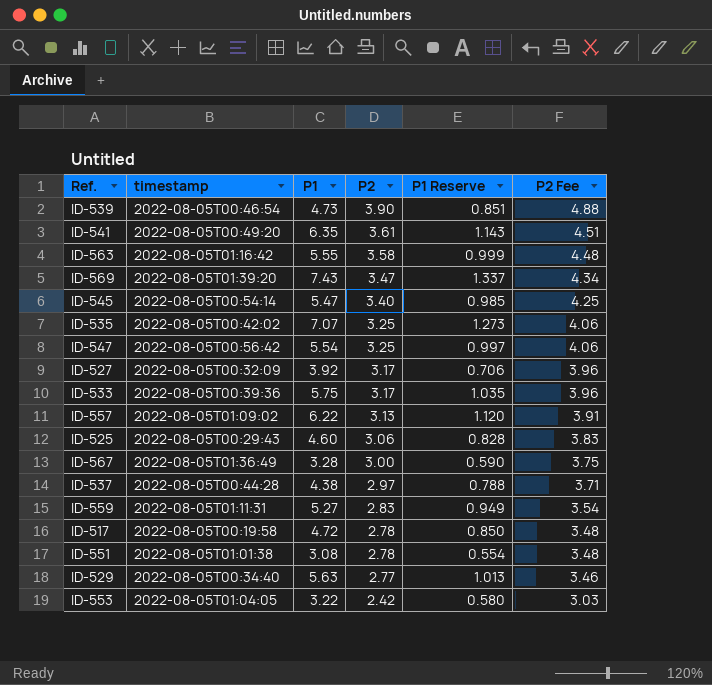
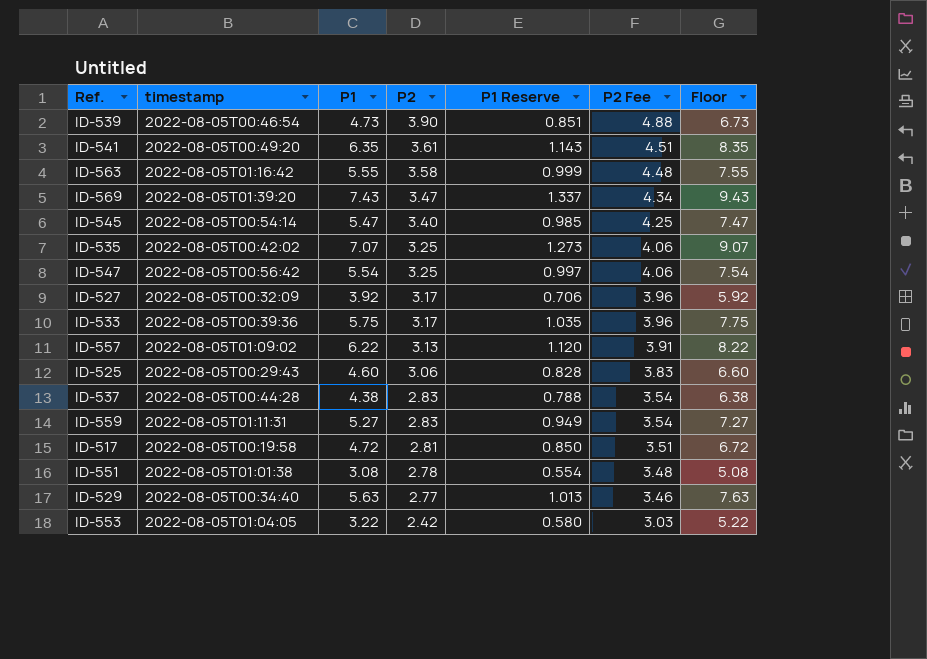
column Floor | formula: none -> [P1] + 2
row ID-567: 2022-08-05T01:36:49 | 3.28 | 3.00 | 0.590 | 3.75 -> none
ID-537 | P2: 2.97 -> 2.83
ID-537 | P2 Fee: 3.71 -> 3.54
ID-517 | P2: 2.78 -> 2.81
ID-517 | P2 Fee: 3.48 -> 3.51

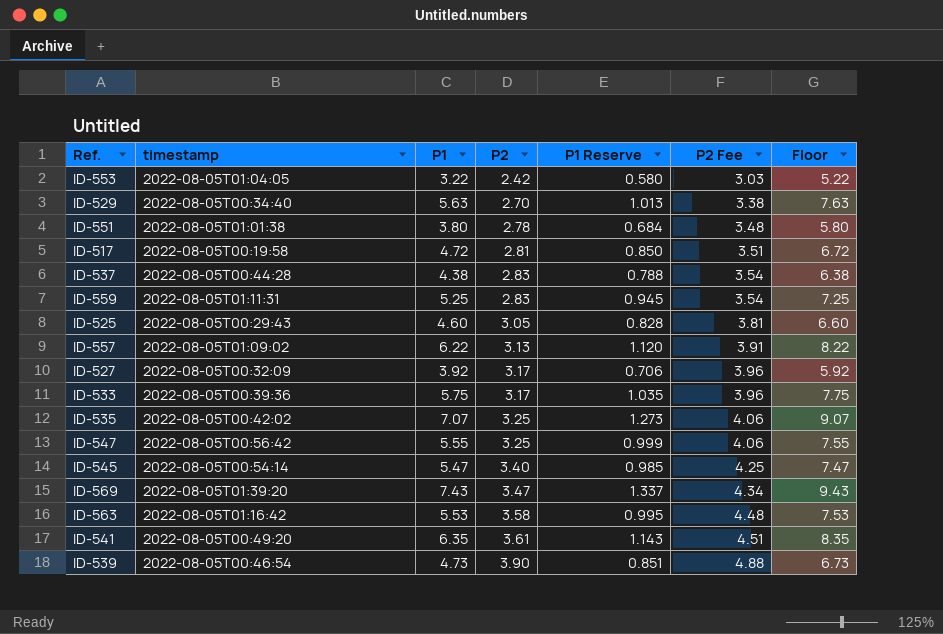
row order: P2 descending -> P2 ascending
ID-529 | P2: 2.77 -> 2.70
ID-529 | P2 Fee: 3.46 -> 3.38
ID-551 | P1: 3.08 -> 3.80
ID-551 | P1 Reserve: 0.554 -> 0.684
ID-551 | Floor: 5.08 -> 5.80
ID-559 | P1: 5.27 -> 5.25
ID-559 | P1 Reserve: 0.949 -> 0.945
ID-559 | Floor: 7.27 -> 7.25
ID-525 | P2: 3.06 -> 3.05
ID-525 | P2 Fee: 3.83 -> 3.81
ID-547 | P1: 5.54 -> 5.55
ID-547 | P1 Reserve: 0.997 -> 0.999
ID-547 | Floor: 7.54 -> 7.55
ID-563 | P1: 5.55 -> 5.53
ID-563 | P1 Reserve: 0.999 -> 0.995
ID-563 | Floor: 7.55 -> 7.53

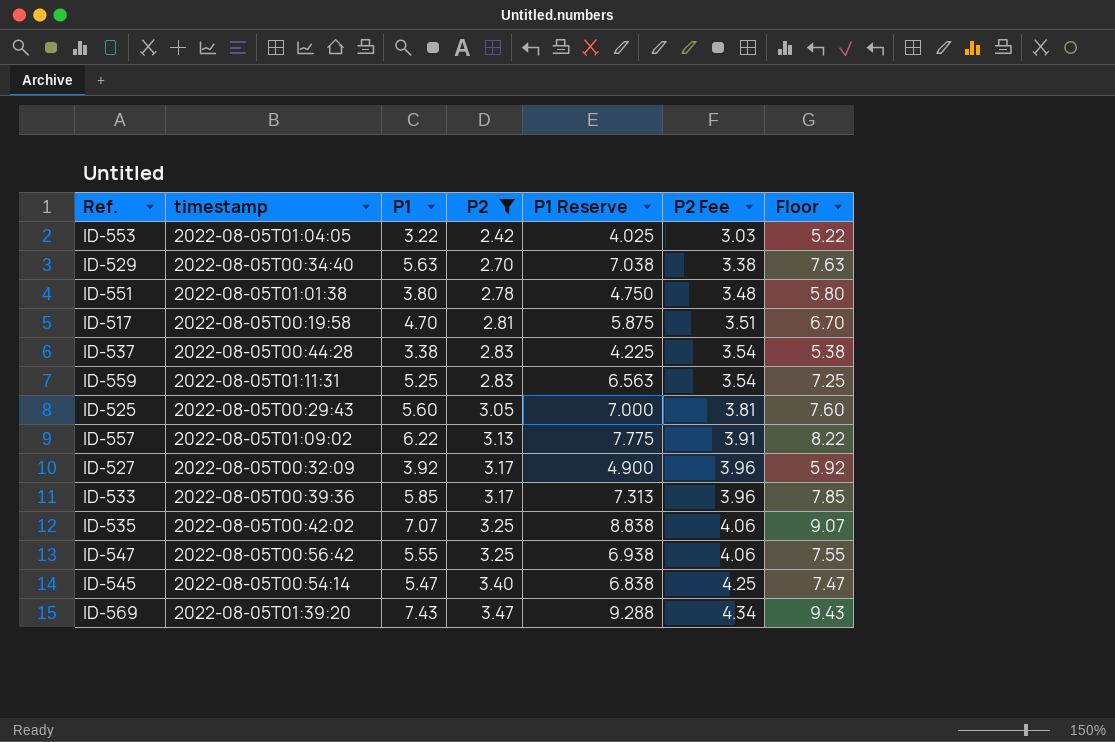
filter: none -> P2 <= 3.47
column P1 Reserve | formula: [P1] * 0.18 -> [P1] * 1.25
ID-517 | P1: 4.72 -> 4.70
ID-517 | Floor: 6.72 -> 6.70
ID-537 | P1: 4.38 -> 3.38
ID-537 | Floor: 6.38 -> 5.38
ID-525 | P1: 4.60 -> 5.60
ID-525 | Floor: 6.60 -> 7.60
ID-533 | P1: 5.75 -> 5.85
ID-533 | Floor: 7.75 -> 7.85

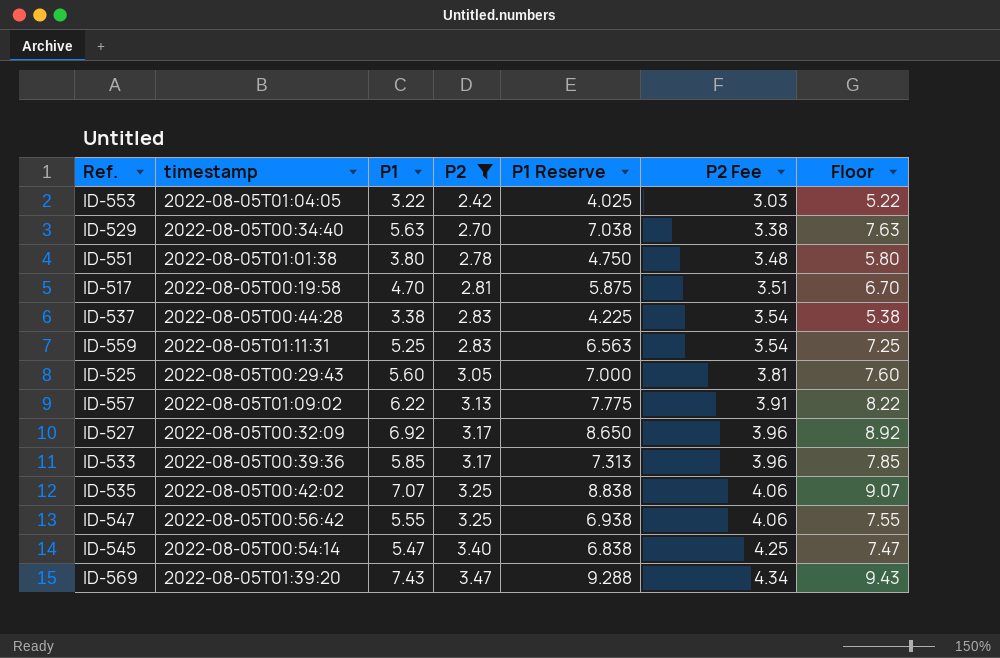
ID-527 | P1: 3.92 -> 6.92
ID-527 | P1 Reserve: 4.900 -> 8.650
ID-527 | Floor: 5.92 -> 8.92

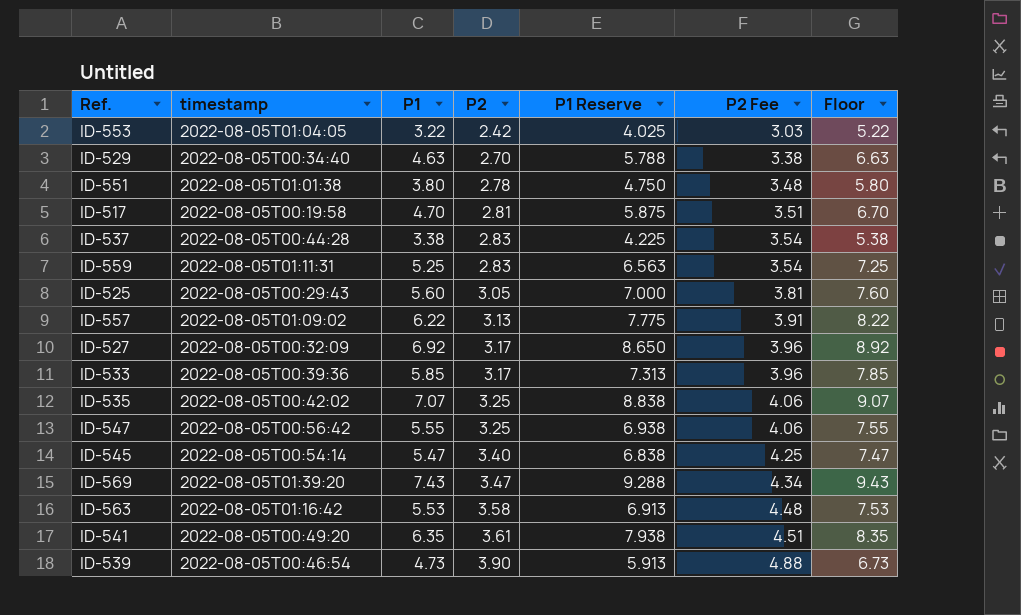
filter: P2 <= 3.47 -> none
ID-529 | P1: 5.63 -> 4.63
ID-529 | P1 Reserve: 7.038 -> 5.788
ID-529 | Floor: 7.63 -> 6.63

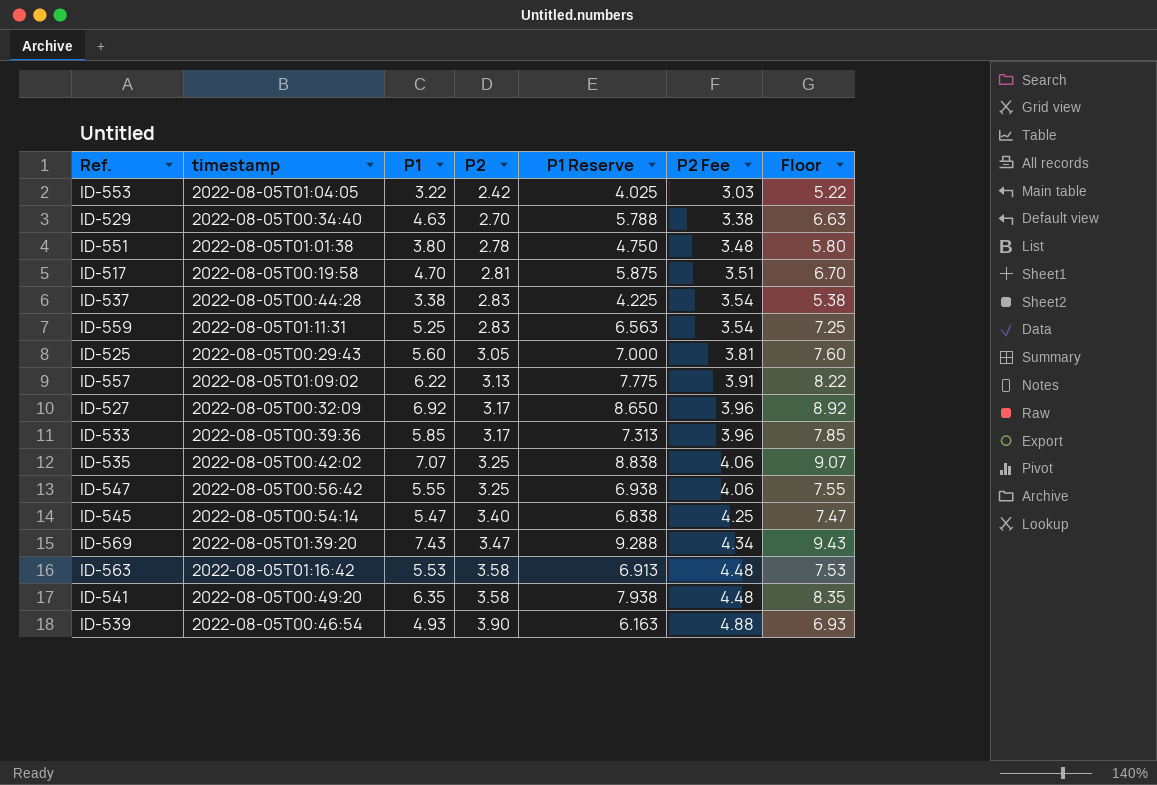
ID-541 | P2: 3.61 -> 3.58
ID-541 | P2 Fee: 4.51 -> 4.48
ID-539 | P1: 4.73 -> 4.93
ID-539 | P1 Reserve: 5.913 -> 6.163
ID-539 | Floor: 6.73 -> 6.93

